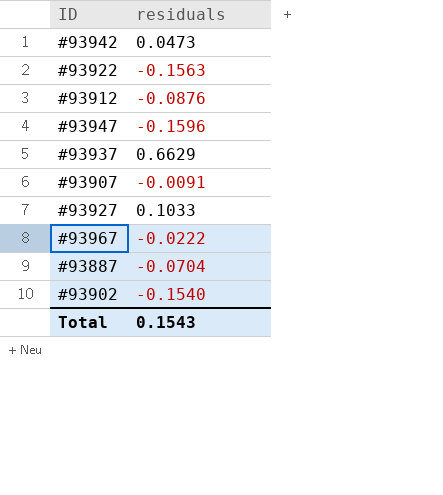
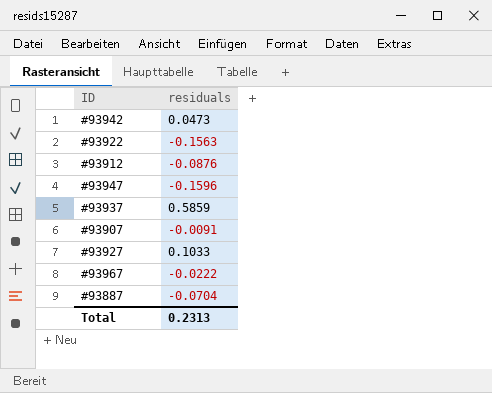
row #93902: -0.1540 -> none
#93937 | residuals: 0.6629 -> 0.5859
Total | residuals: 0.1543 -> 0.2313

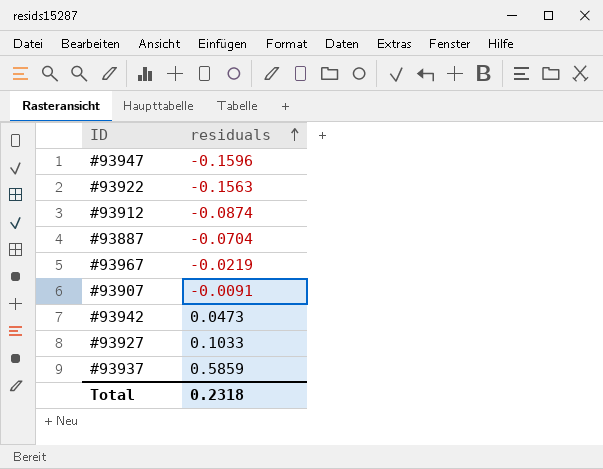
row order: none -> residuals ascending
#93912 | residuals: -0.0876 -> -0.0874
#93967 | residuals: -0.0222 -> -0.0219
Total | residuals: 0.2313 -> 0.2318

